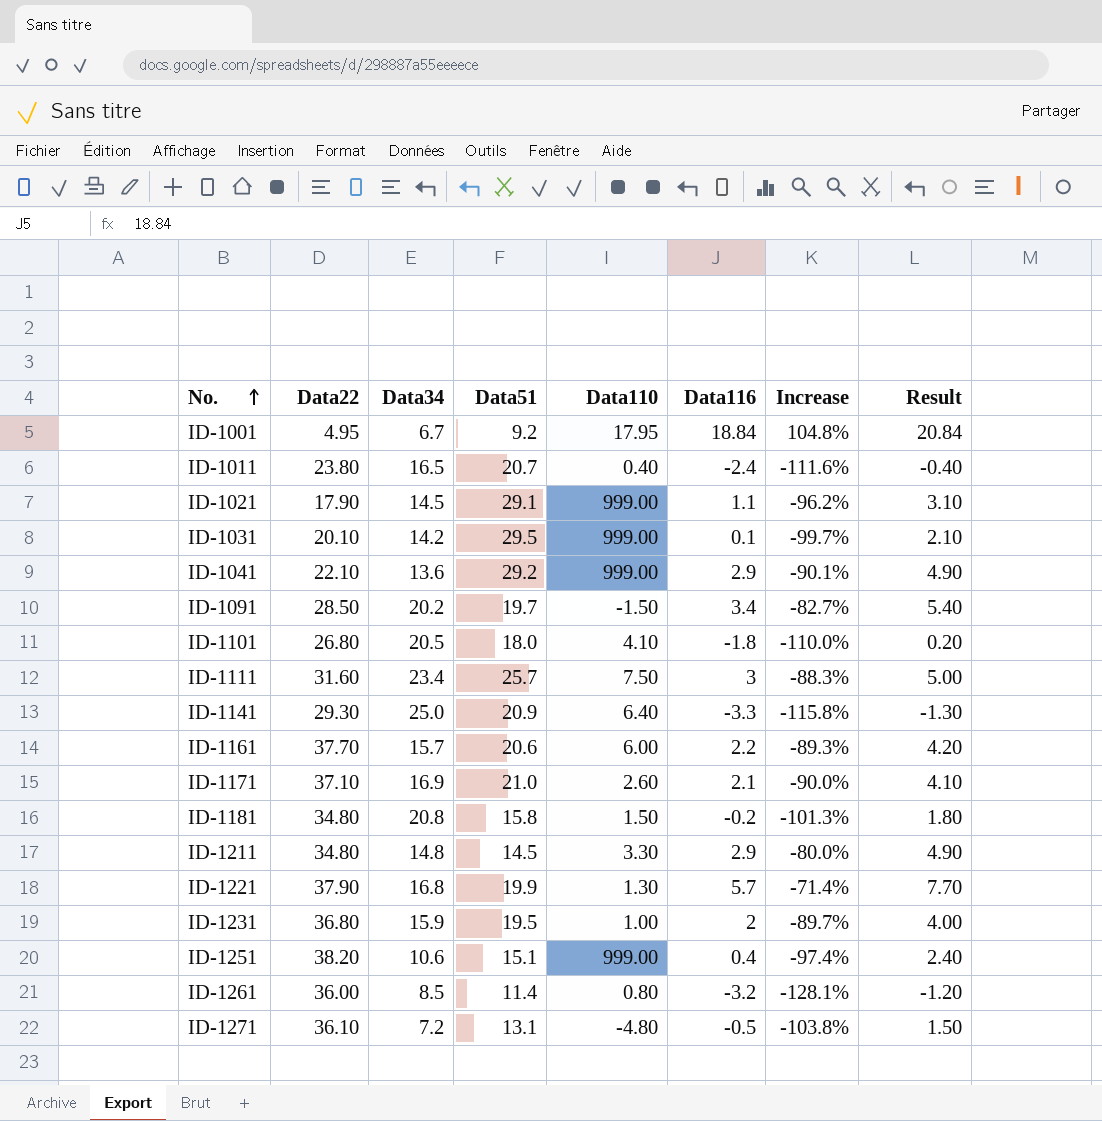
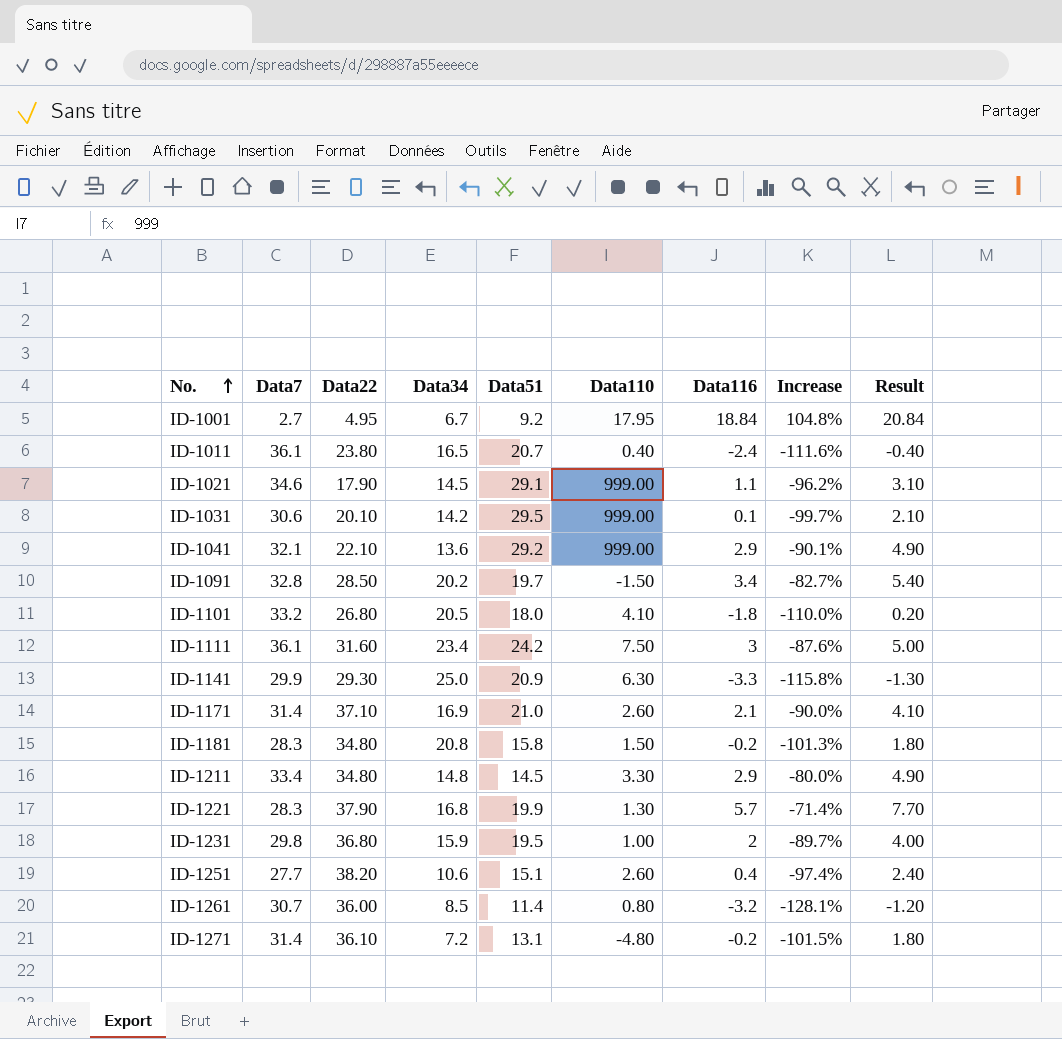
column Data7 | position: none -> 2
row ID-1161: 37.70 | 15.7 | 20.6 | 6.00 | 2.2 | -89.3% | 4.20 -> none
ID-1111 | Data51: 25.7 -> 24.2
ID-1111 | Increase: -88.3% -> -87.6%
ID-1141 | Data110: 6.40 -> 6.30
ID-1251 | Data110: 999.00 -> 2.60
ID-1271 | Data116: -0.5 -> -0.2
ID-1271 | Increase: -103.8% -> -101.5%
ID-1271 | Result: 1.50 -> 1.80

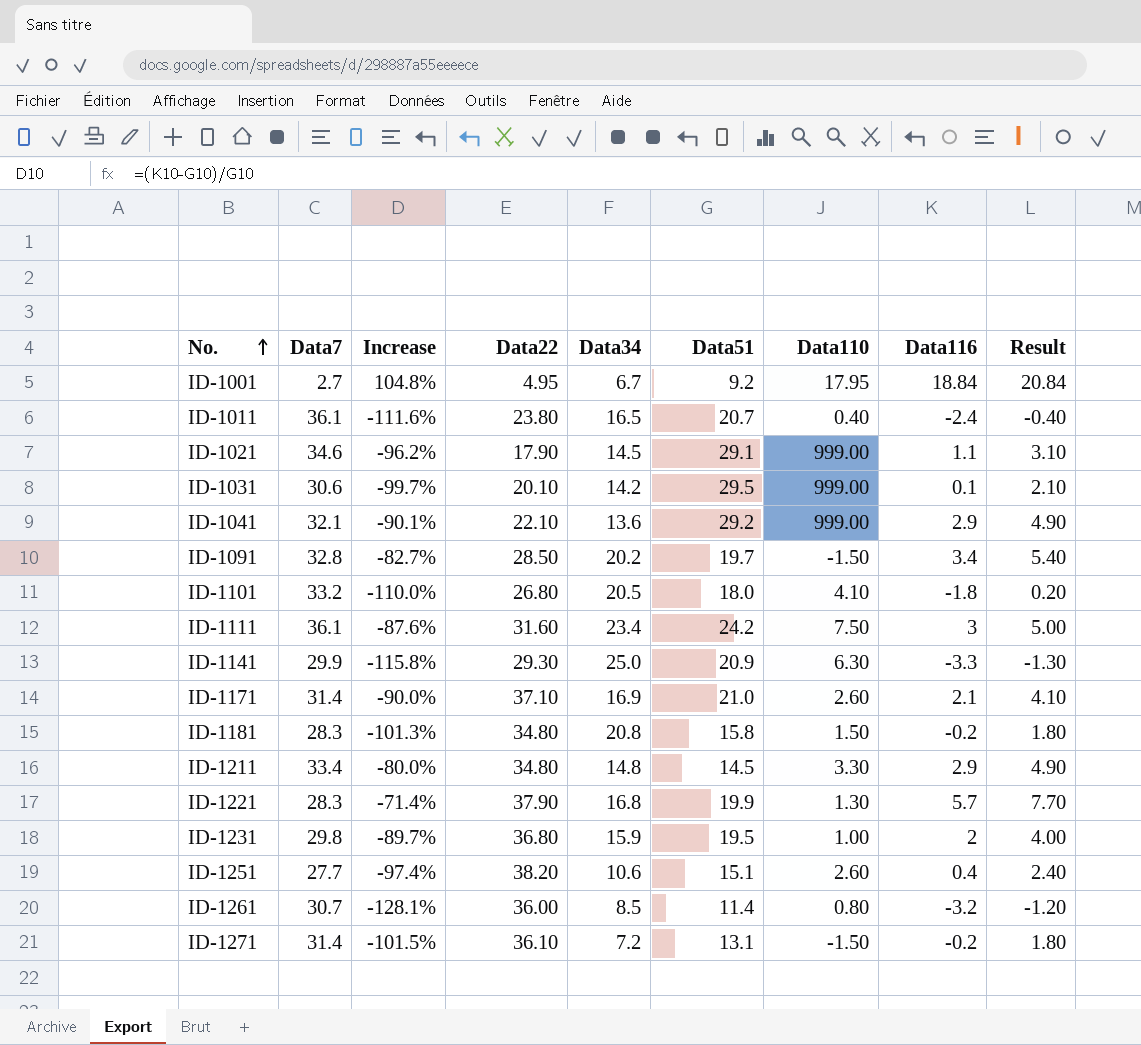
column Increase | position: 8 -> 3
ID-1271 | Data110: -4.80 -> -1.50

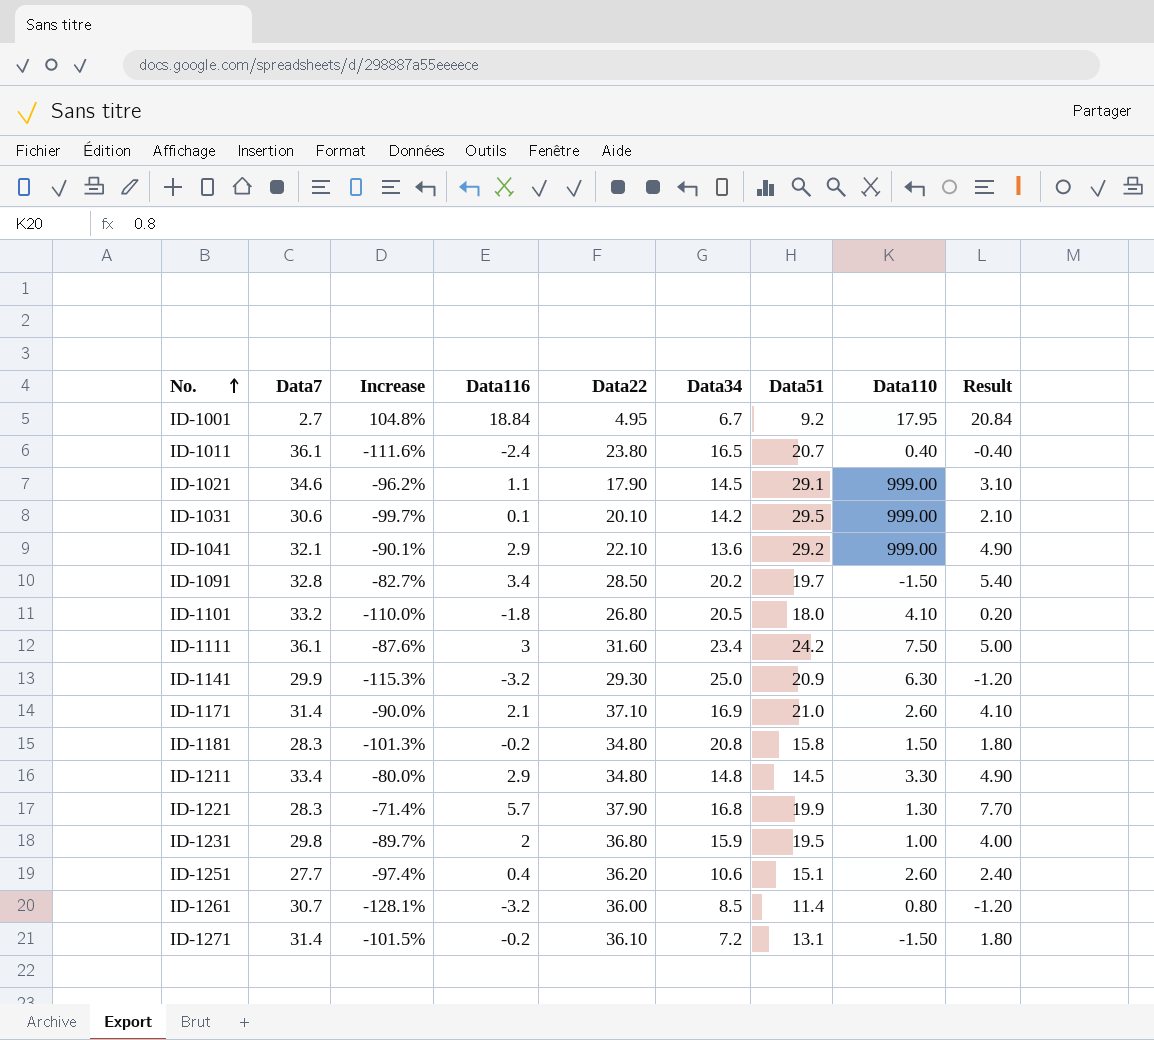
column Data116 | position: 8 -> 4
ID-1141 | Increase: -115.8% -> -115.3%
ID-1141 | Data116: -3.3 -> -3.2
ID-1141 | Result: -1.30 -> -1.20
ID-1251 | Data22: 38.20 -> 36.20

